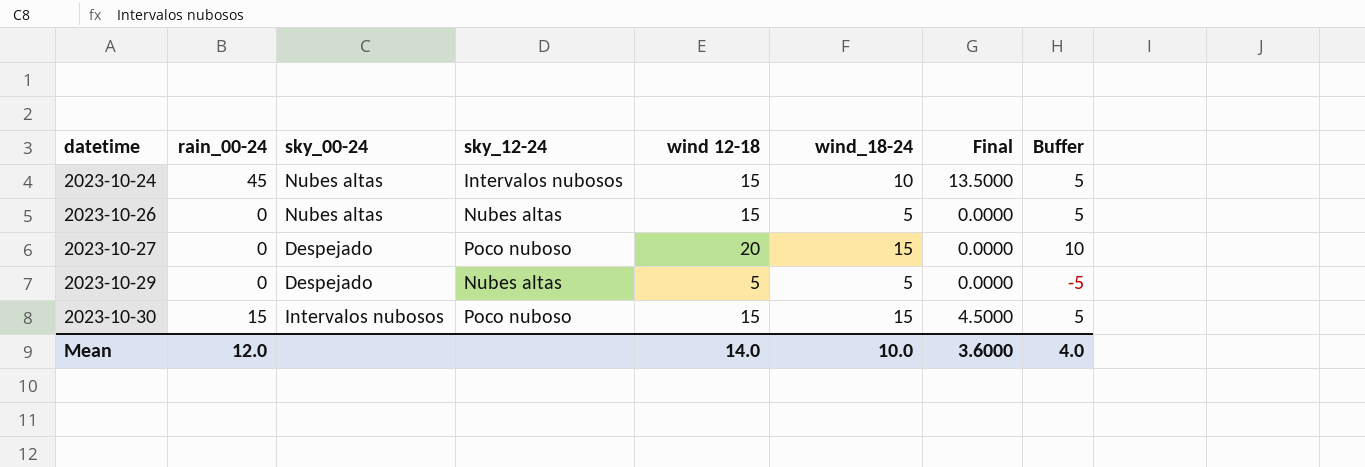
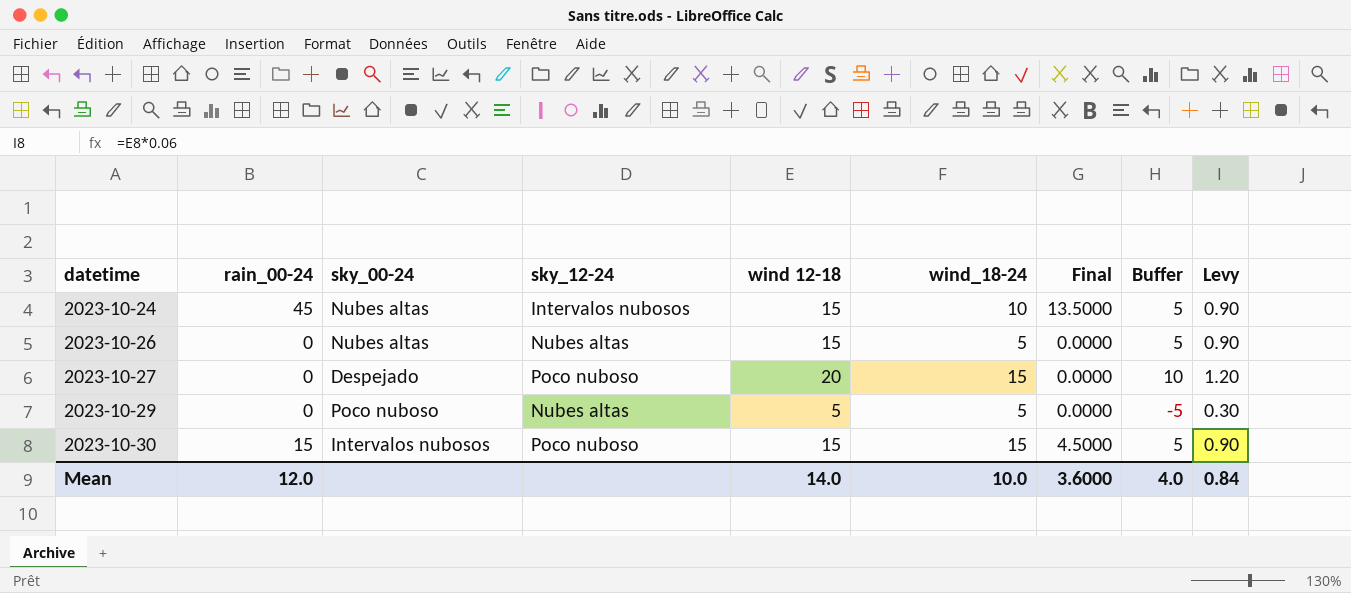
column Levy | formula: none -> [wind 12-18] * 0.06
2023-10-29 | sky_00-24: Despejado -> Poco nuboso

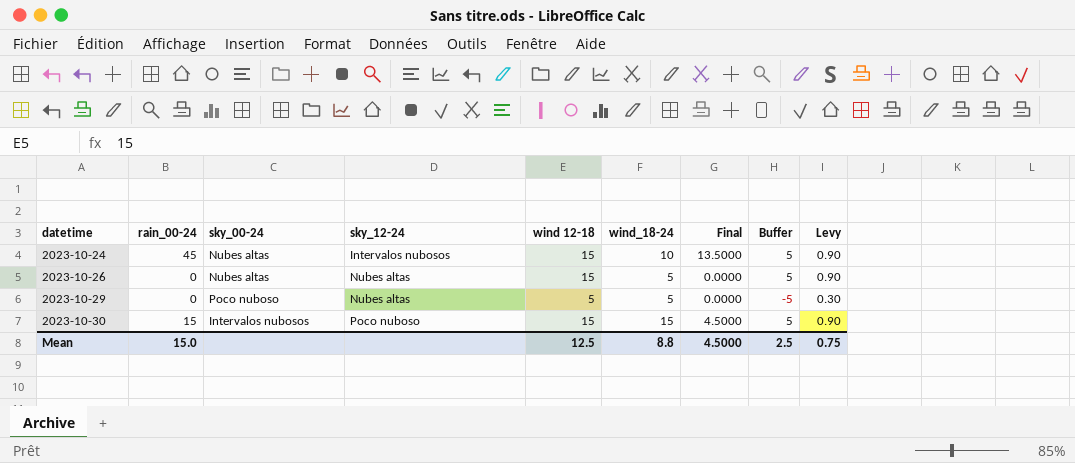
row 2023-10-27: 0 | Despejado | Poco nuboso | 20 | 15 | 0.0000 | 10 | 1.20 -> none
Mean | rain_00-24: 12.0 -> 15.0
Mean | wind 12-18: 14.0 -> 12.5
Mean | wind_18-24: 10.0 -> 8.8
Mean | Final: 3.6000 -> 4.5000
Mean | Buffer: 4.0 -> 2.5
Mean | Levy: 0.84 -> 0.75

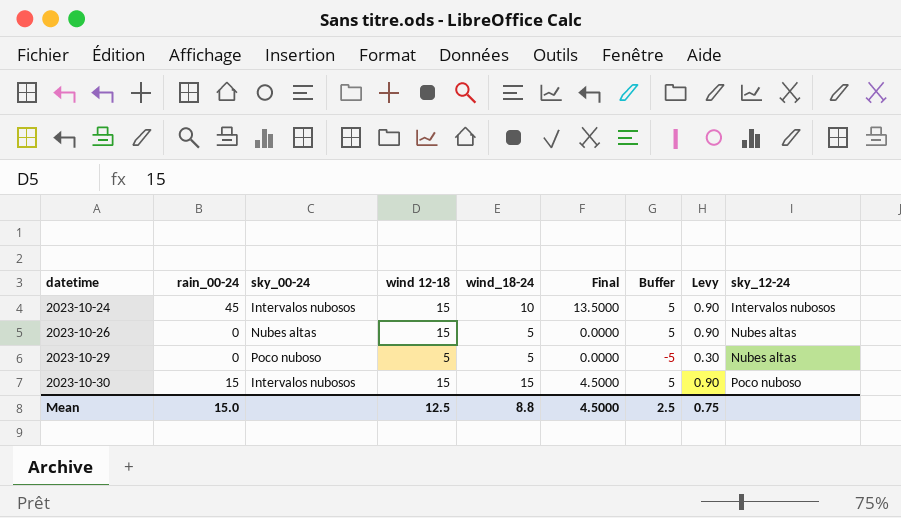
column sky_12-24 | position: 4 -> 9
2023-10-24 | sky_00-24: Nubes altas -> Intervalos nubosos

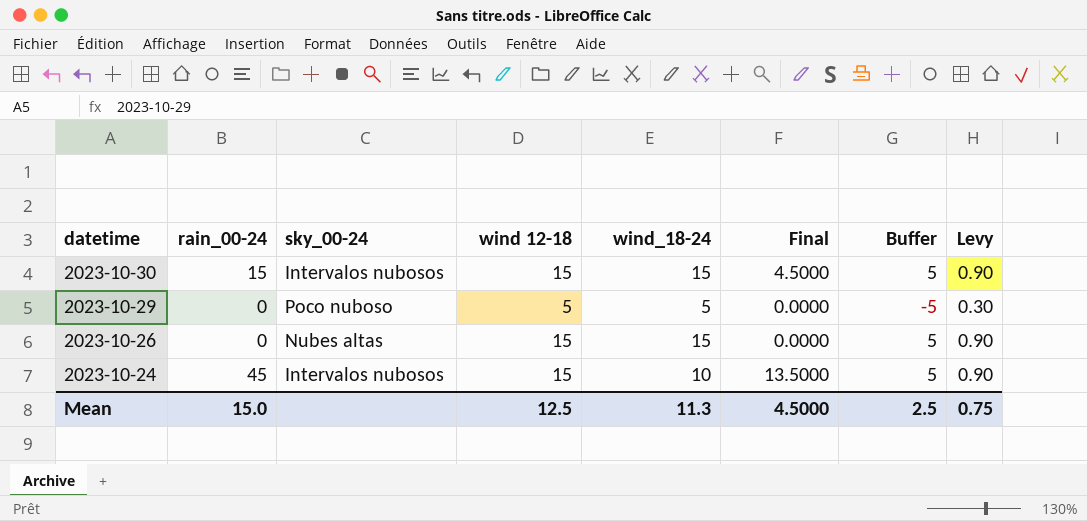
row order: datetime ascending -> datetime descending
column sky_12-24 | position: 9 -> none
2023-10-26 | wind_18-24: 5 -> 15
Mean | wind_18-24: 8.8 -> 11.3

